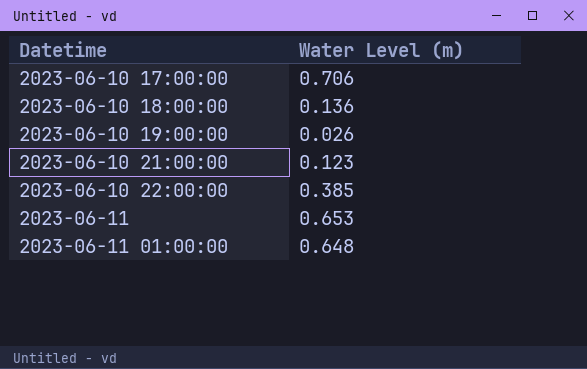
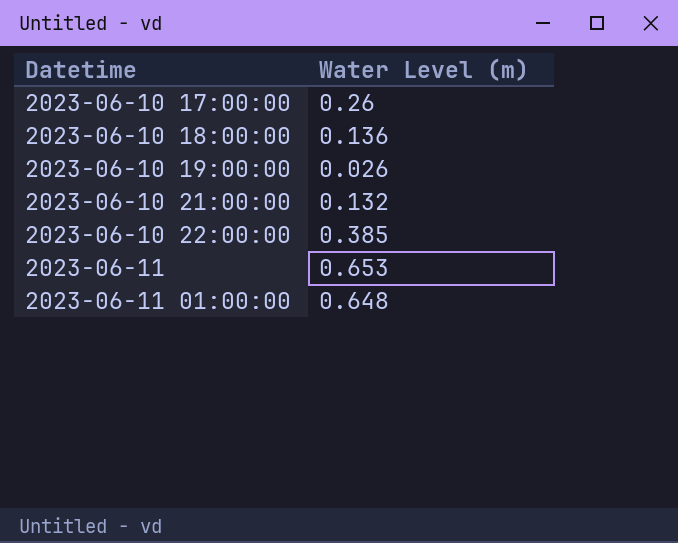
2023-06-10 17:00:00 | Water Level (m): 0.706 -> 0.26
2023-06-10 21:00:00 | Water Level (m): 0.123 -> 0.132

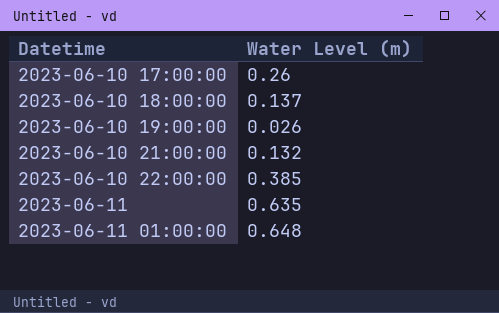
2023-06-10 18:00:00 | Water Level (m): 0.136 -> 0.137
2023-06-11 | Water Level (m): 0.653 -> 0.635

